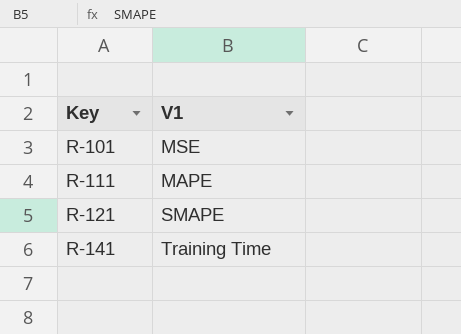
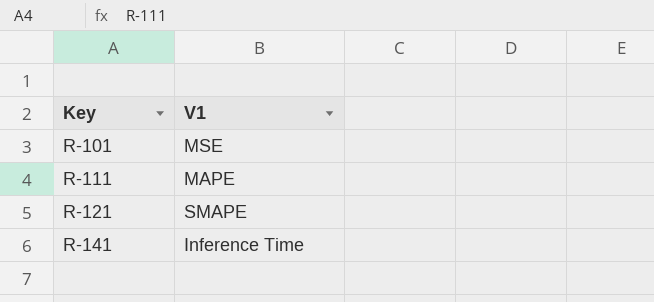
R-141 | V1: Training Time -> Inference Time

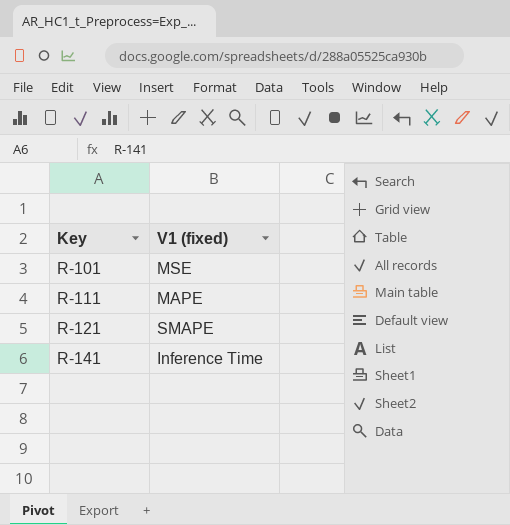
column name: V1 -> V1 (fixed)

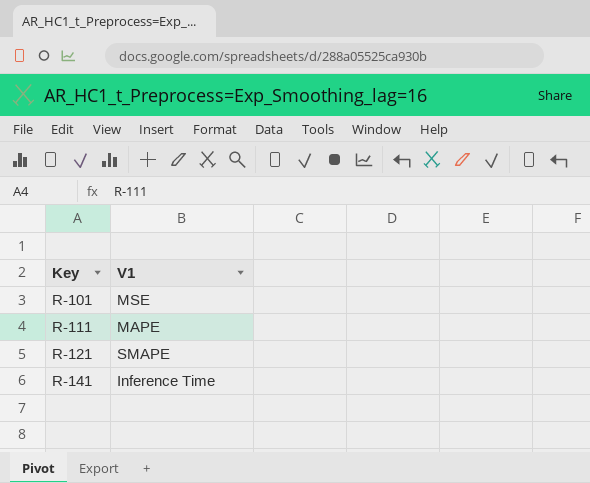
column name: V1 (fixed) -> V1

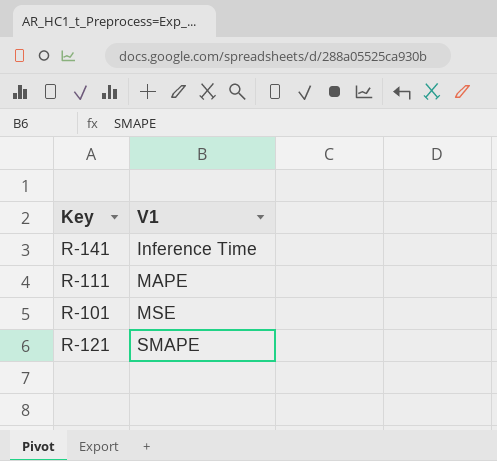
row order: Key ascending -> V1 ascending

